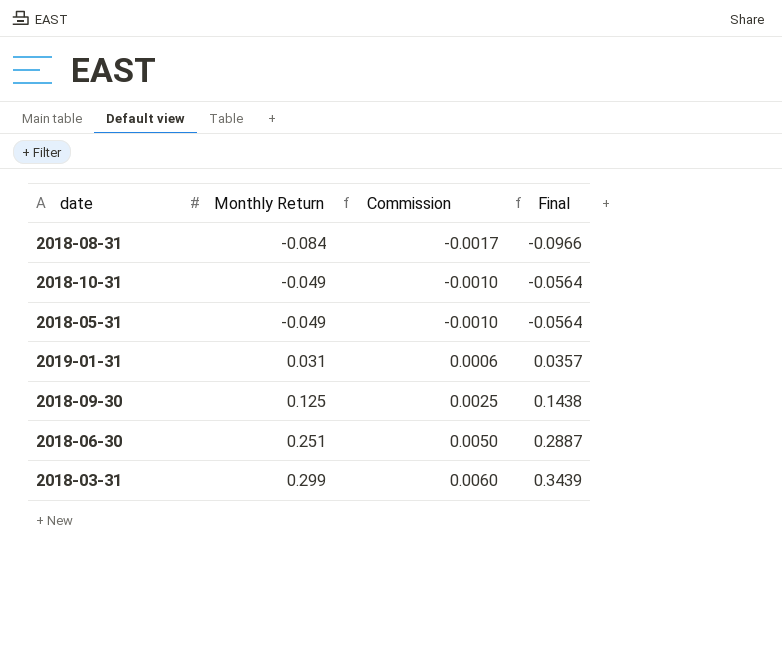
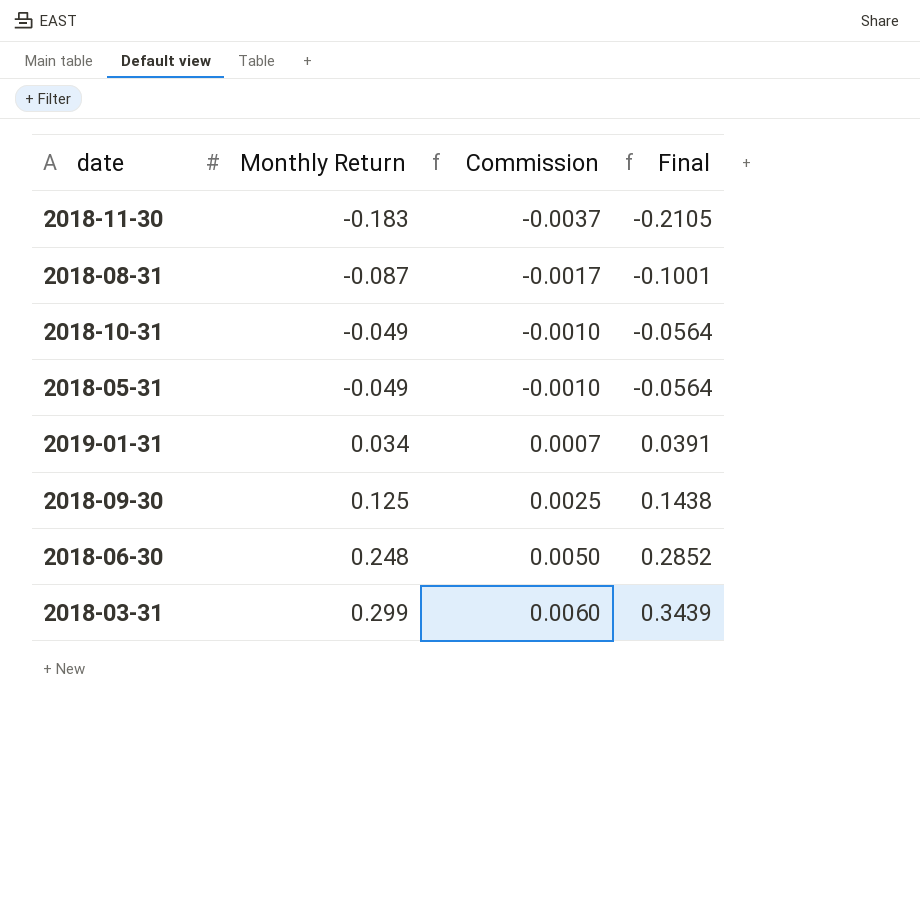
row 2018-11-30: none -> -0.183 | -0.0037 | -0.2105
2018-08-31 | Monthly Return: -0.084 -> -0.087
2018-08-31 | Final: -0.0966 -> -0.1001
2019-01-31 | Monthly Return: 0.031 -> 0.034
2019-01-31 | Commission: 0.0006 -> 0.0007
2019-01-31 | Final: 0.0357 -> 0.0391
2018-06-30 | Monthly Return: 0.251 -> 0.248
2018-06-30 | Final: 0.2887 -> 0.2852

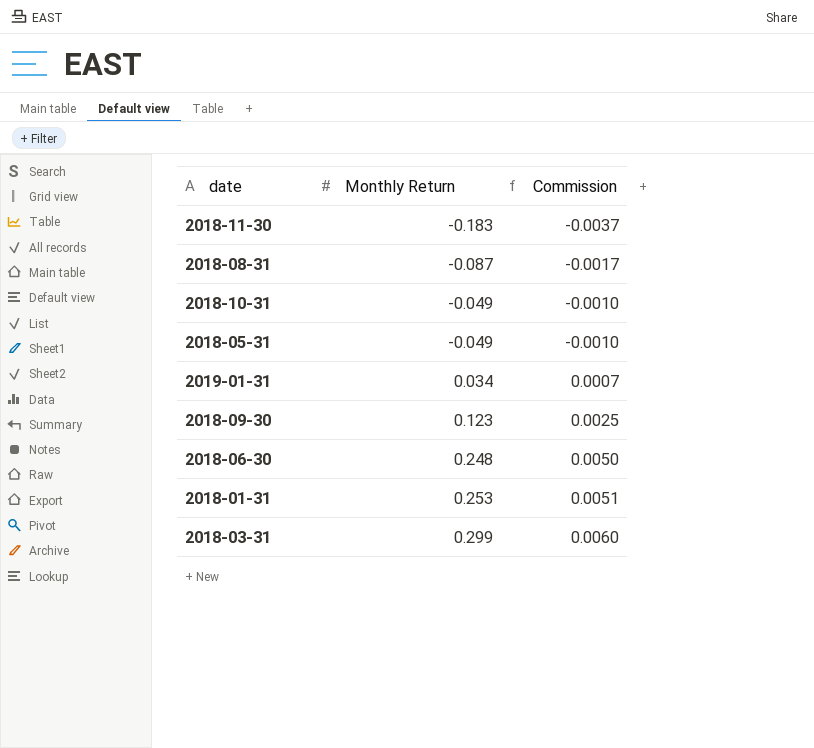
column Final | formula: [Monthly Return] * 1.15 -> none
2018-09-30 | Monthly Return: 0.125 -> 0.123
row 2018-01-31: none -> 0.253 | 0.0051

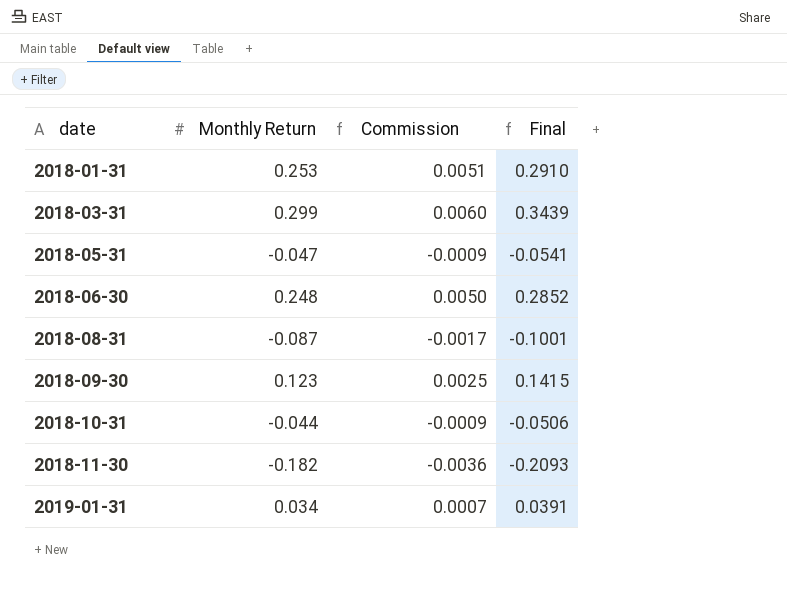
row order: Monthly Return ascending -> date ascending
column Final | formula: none -> [Monthly Return] * 1.15
2018-05-31 | Monthly Return: -0.049 -> -0.047
2018-05-31 | Commission: -0.0010 -> -0.0009
2018-10-31 | Monthly Return: -0.049 -> -0.044
2018-10-31 | Commission: -0.0010 -> -0.0009
2018-11-30 | Monthly Return: -0.183 -> -0.182
2018-11-30 | Commission: -0.0037 -> -0.0036

